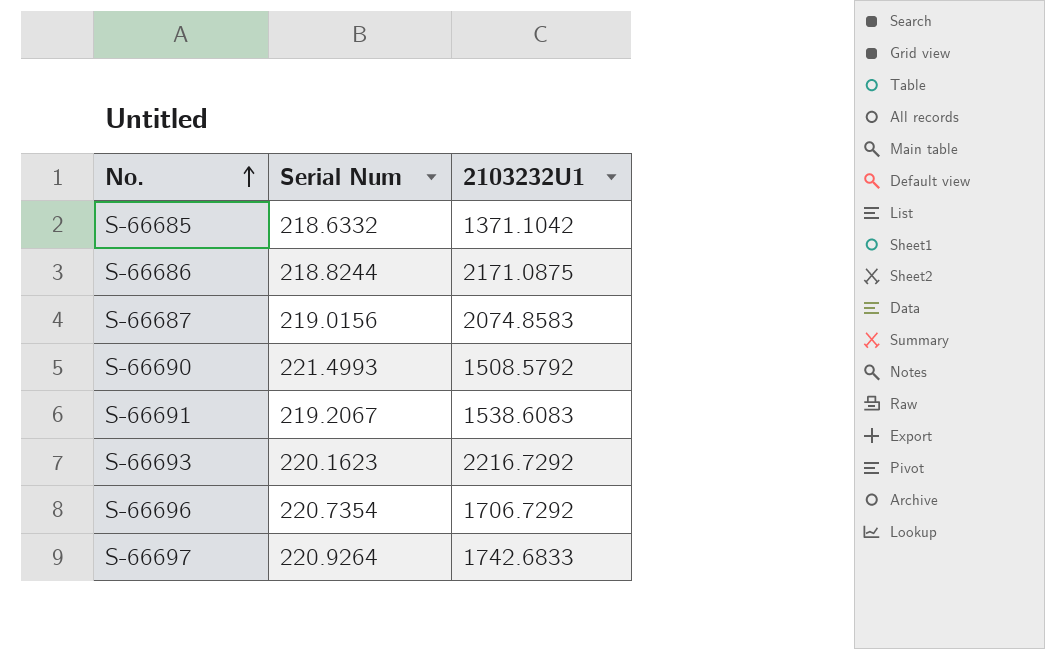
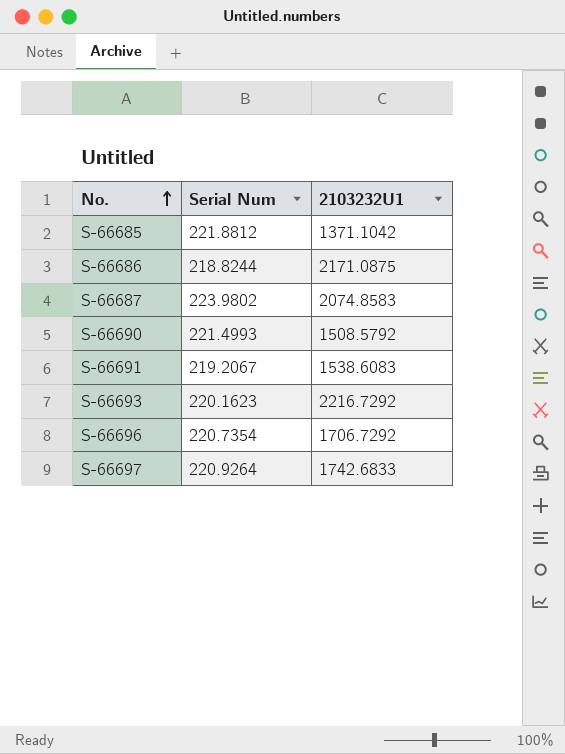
S-66685 | Serial Num: 218.6332 -> 221.8812
S-66687 | Serial Num: 219.0156 -> 223.9802

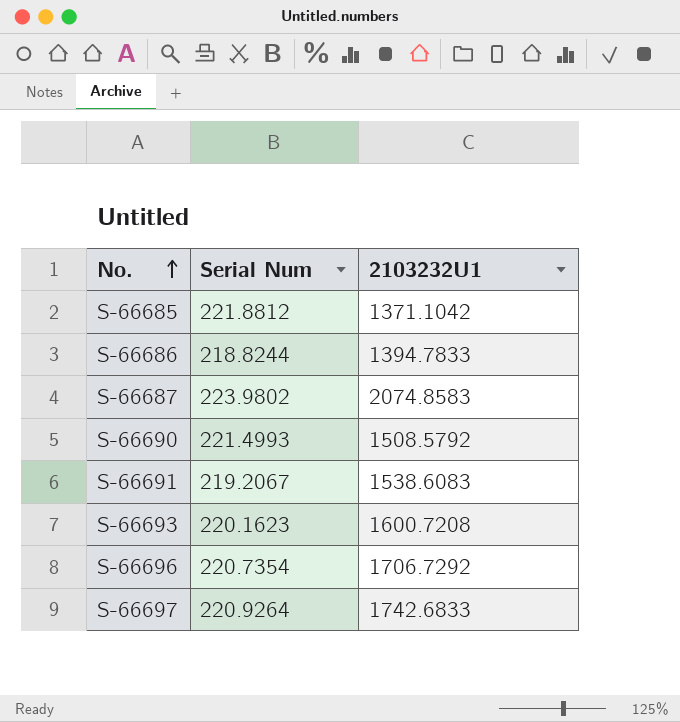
S-66686 | 2103232U1: 2171.0875 -> 1394.7833
S-66693 | 2103232U1: 2216.7292 -> 1600.7208

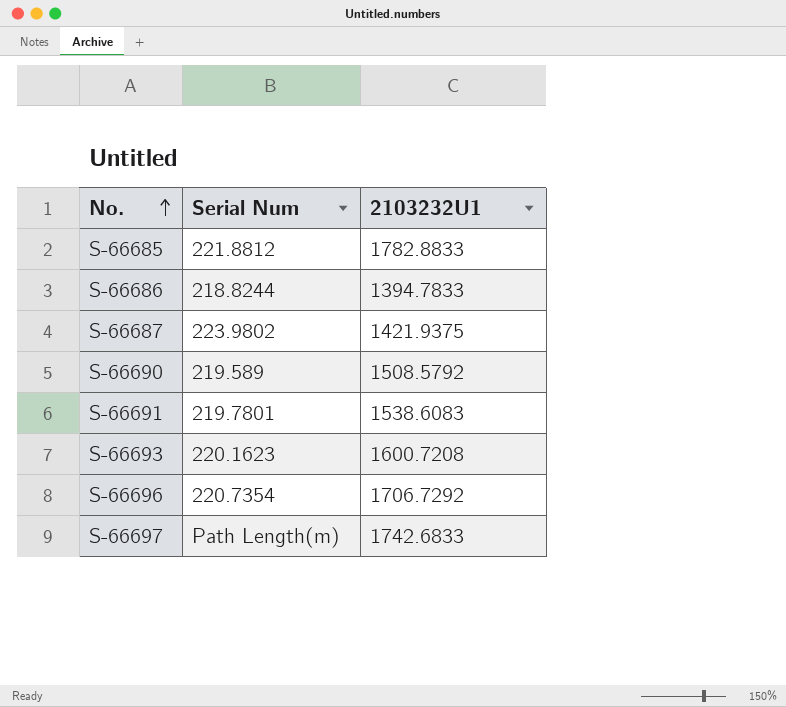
S-66685 | 2103232U1: 1371.1042 -> 1782.8833
S-66687 | 2103232U1: 2074.8583 -> 1421.9375
S-66690 | Serial Num: 221.4993 -> 219.589
S-66691 | Serial Num: 219.2067 -> 219.7801
S-66697 | Serial Num: 220.9264 -> Path Length(m)

